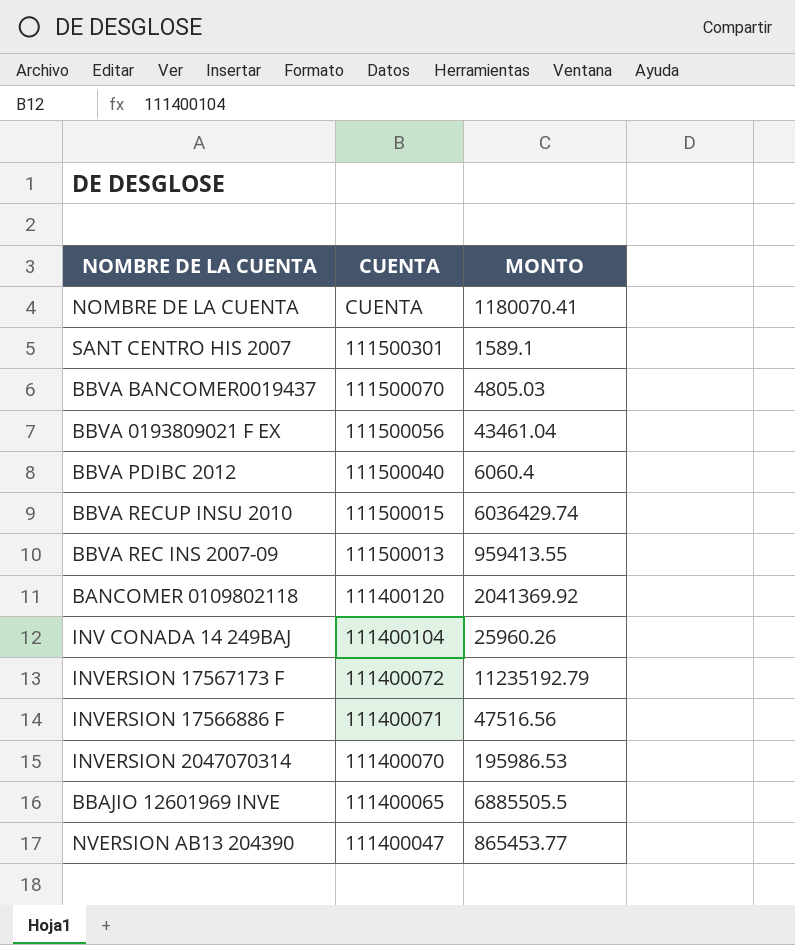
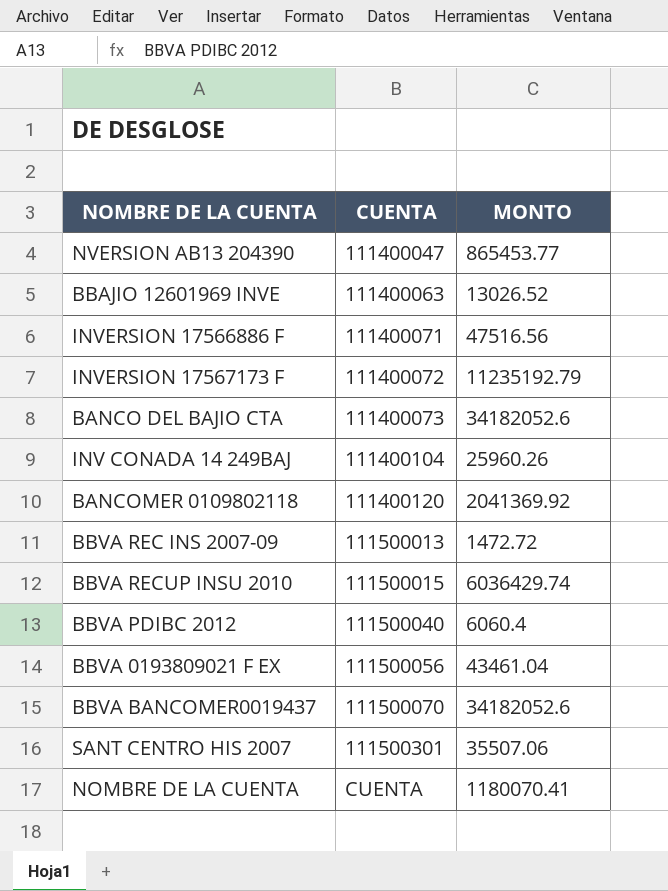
row order: CUENTA descending -> CUENTA ascending
row INVERSION 2047070314: 111400070 | 195986.53 -> none
BBAJIO 12601969 INVE | CUENTA: 111400065 -> 111400063
BBAJIO 12601969 INVE | MONTO: 6885505.5 -> 13026.52
row BANCO DEL BAJIO CTA: none -> 111400073 | 34182052.6
BBVA REC INS 2007-09 | MONTO: 959413.55 -> 1472.72
BBVA BANCOMER0019437 | MONTO: 4805.03 -> 34182052.6
SANT CENTRO HIS 2007 | MONTO: 1589.1 -> 35507.06

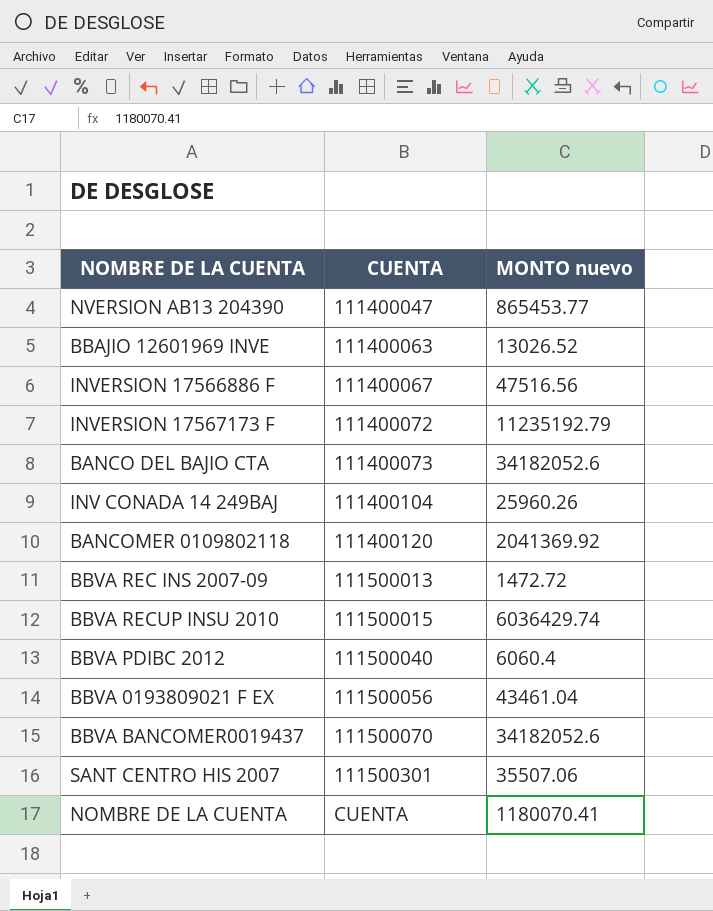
column name: MONTO -> MONTO nuevo
INVERSION 17566886 F | CUENTA: 111400071 -> 111400067

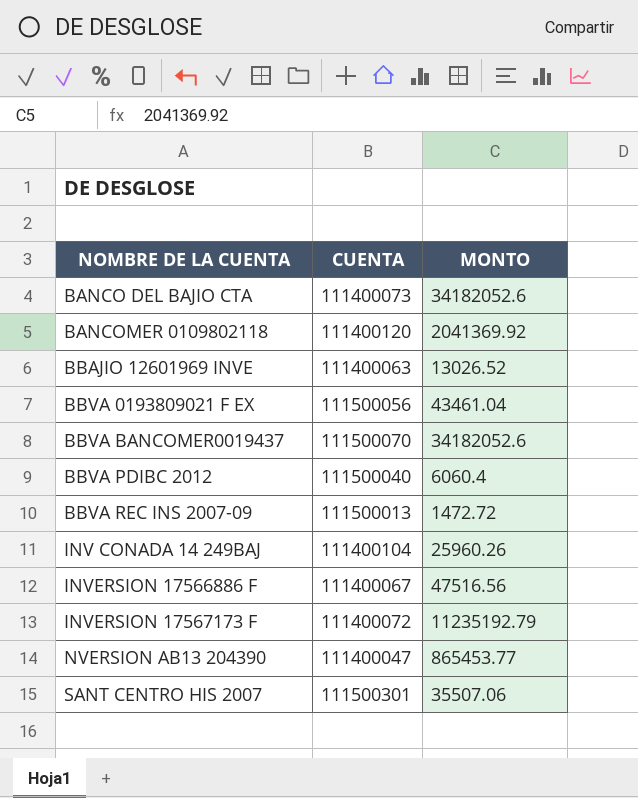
row order: CUENTA ascending -> NOMBRE DE LA CUENTA ascending
column name: MONTO nuevo -> MONTO
row BBVA RECUP INSU 2010: 111500015 | 6036429.74 -> none
row NOMBRE DE LA CUENTA: CUENTA | 1180070.41 -> none

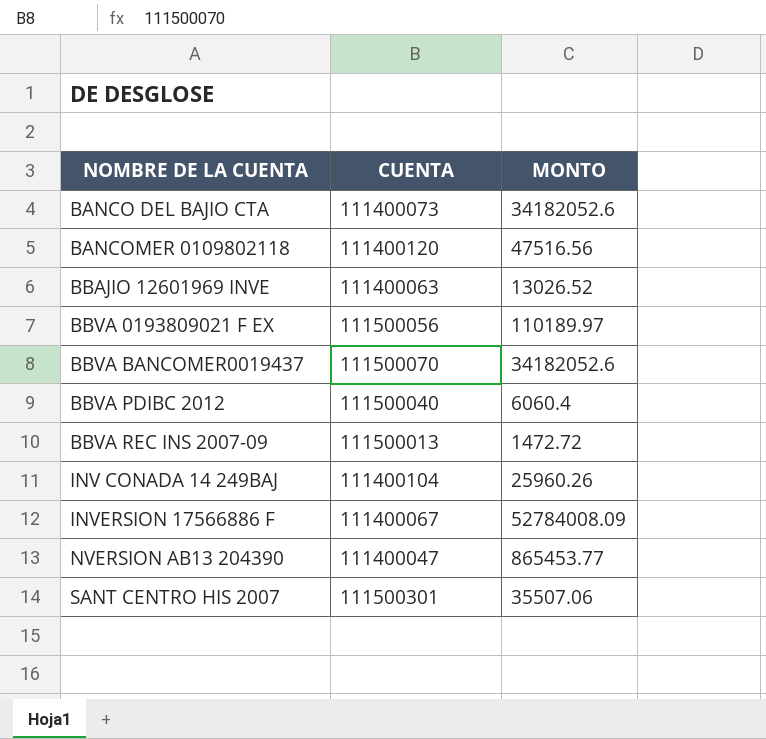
row INVERSION 17567173 F: 111400072 | 11235192.79 -> none
BANCOMER 0109802118 | MONTO: 2041369.92 -> 47516.56
BBVA 0193809021 F EX | MONTO: 43461.04 -> 110189.97
INVERSION 17566886 F | MONTO: 47516.56 -> 52784008.09

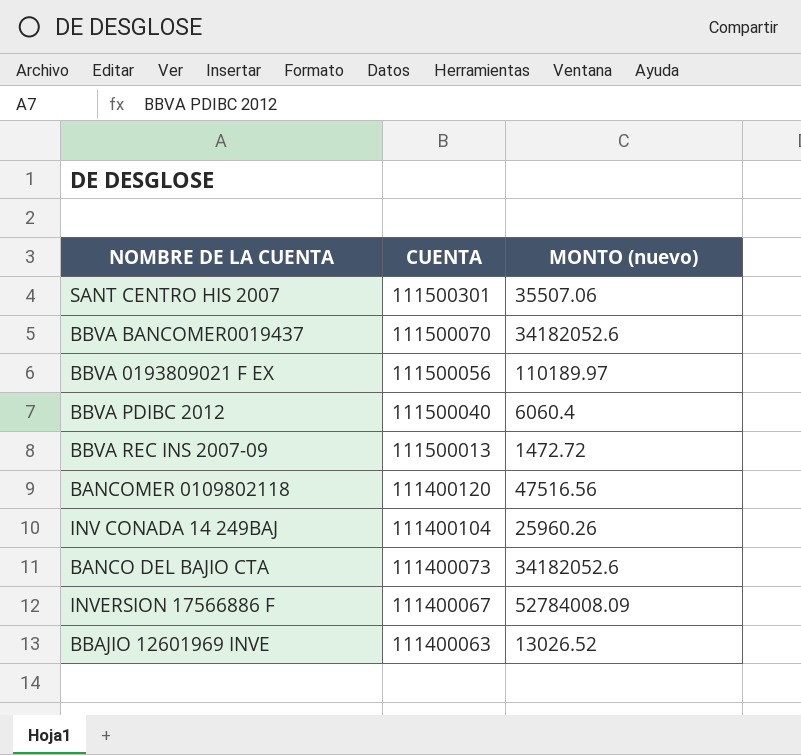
row order: NOMBRE DE LA CUENTA ascending -> CUENTA descending
column name: MONTO -> MONTO (nuevo)
row NVERSION AB13 204390: 111400047 | 865453.77 -> none

